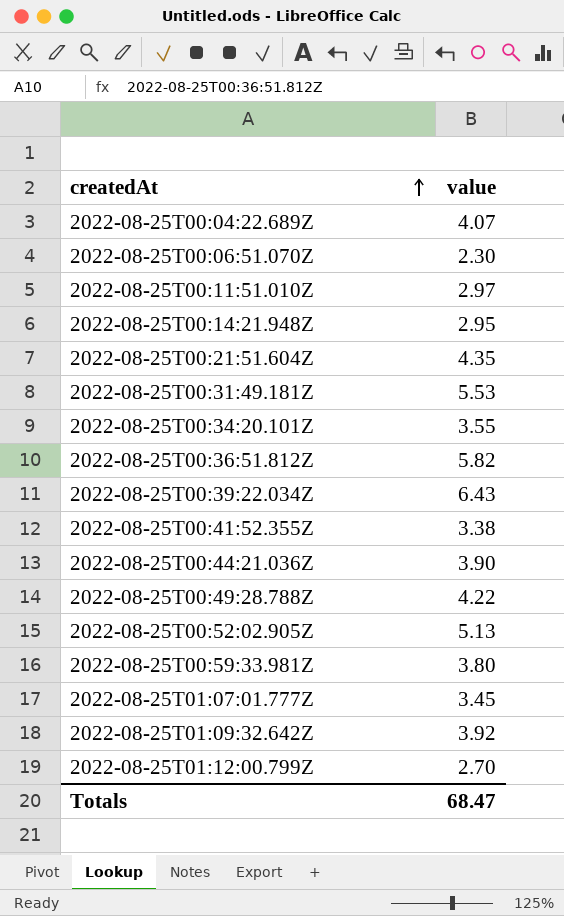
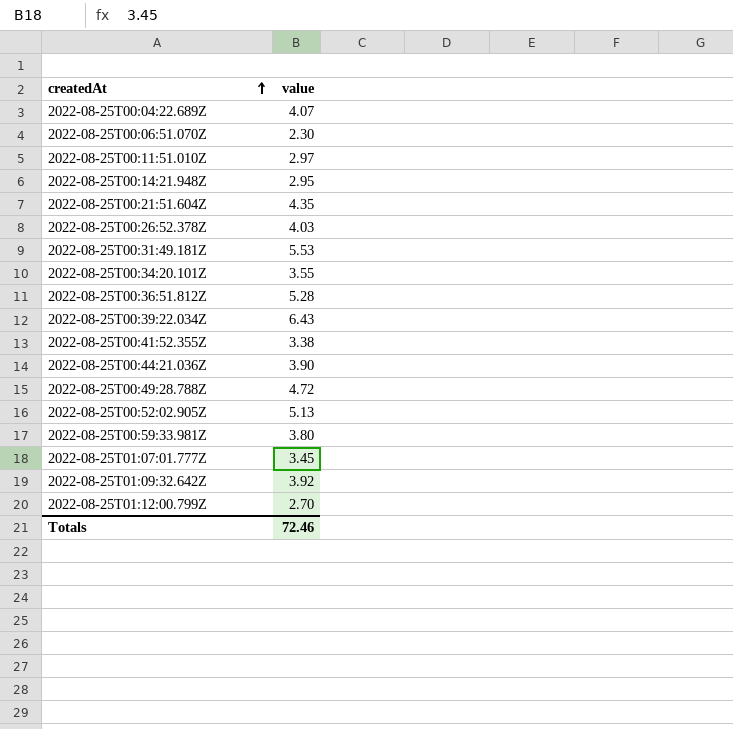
row 2022-08-25T00:26:52.378Z: none -> 4.03
2022-08-25T00:36:51.812Z | value: 5.82 -> 5.28
2022-08-25T00:49:28.788Z | value: 4.22 -> 4.72
Totals | value: 68.47 -> 72.46

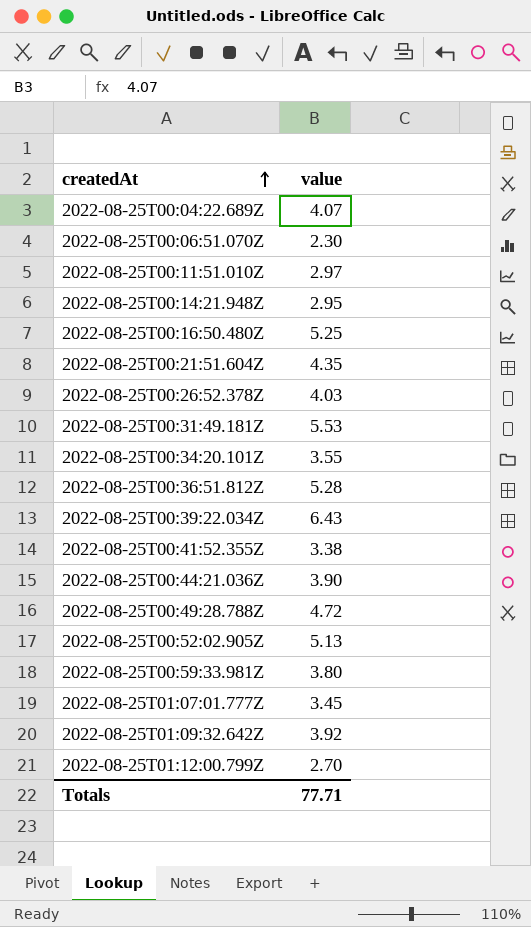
row 2022-08-25T00:16:50.480Z: none -> 5.25
Totals | value: 72.46 -> 77.71

